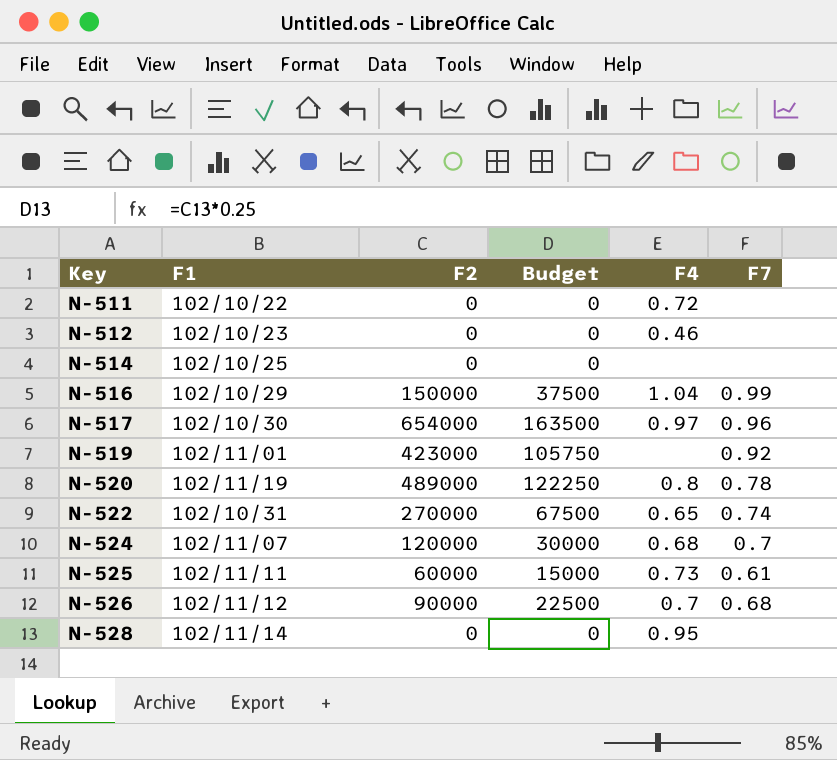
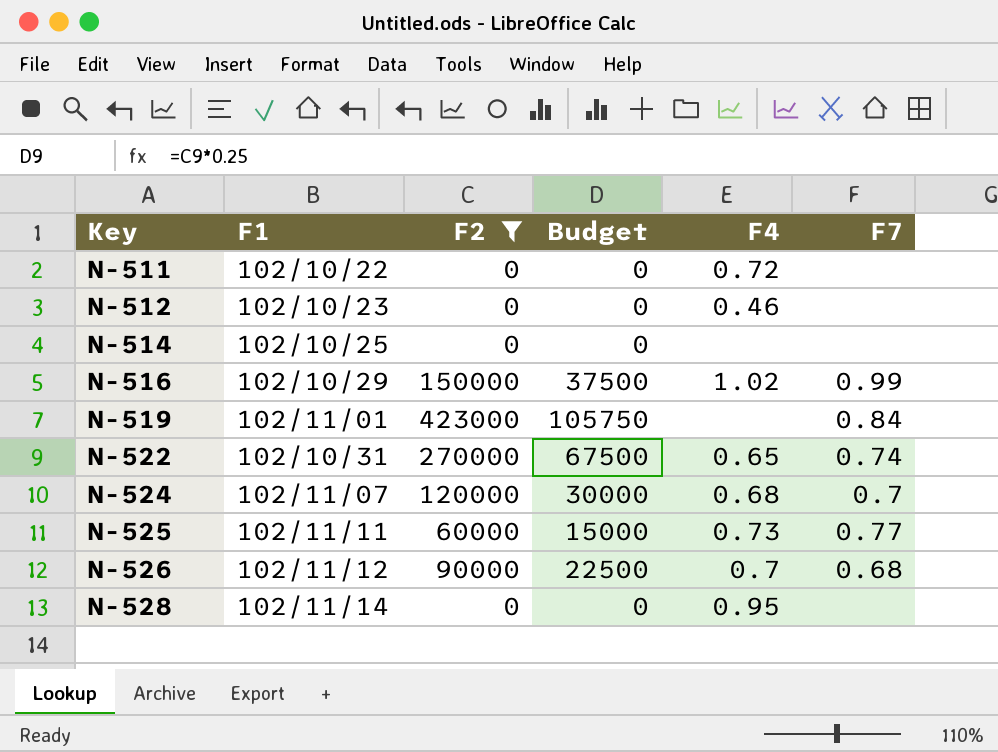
filter: none -> F2 <= 423000
N-516 | F4: 1.04 -> 1.02
N-519 | F7: 0.92 -> 0.84
N-525 | F7: 0.61 -> 0.77

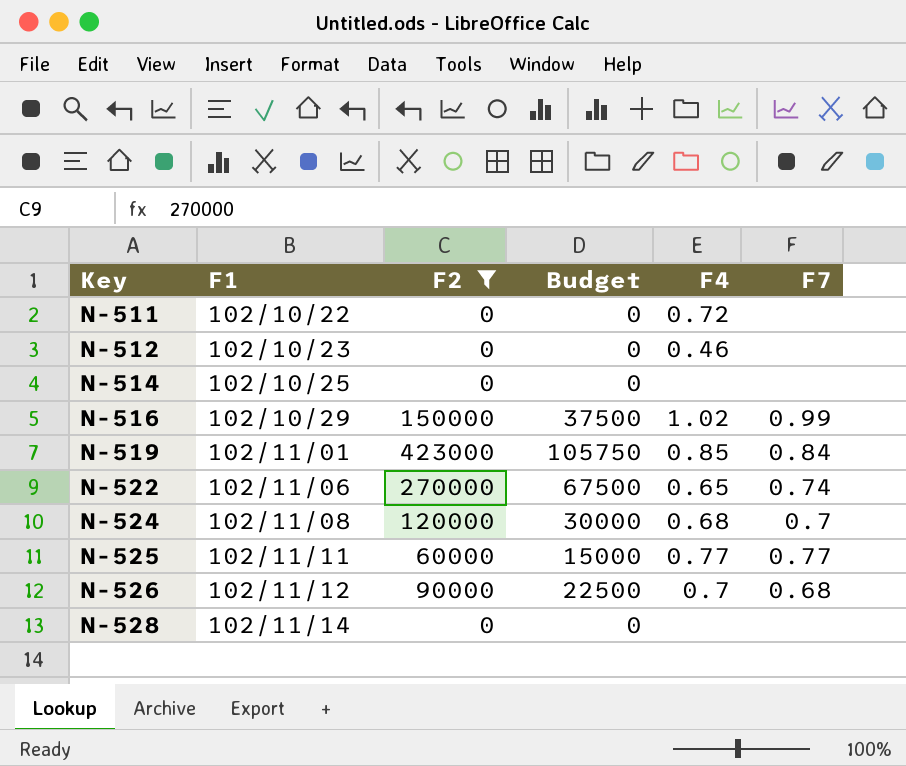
N-519 | F4: none -> 0.85
N-522 | F1: 102/10/31 -> 102/11/06
N-524 | F1: 102/11/07 -> 102/11/08
N-525 | F4: 0.73 -> 0.77
N-528 | F4: 0.95 -> none

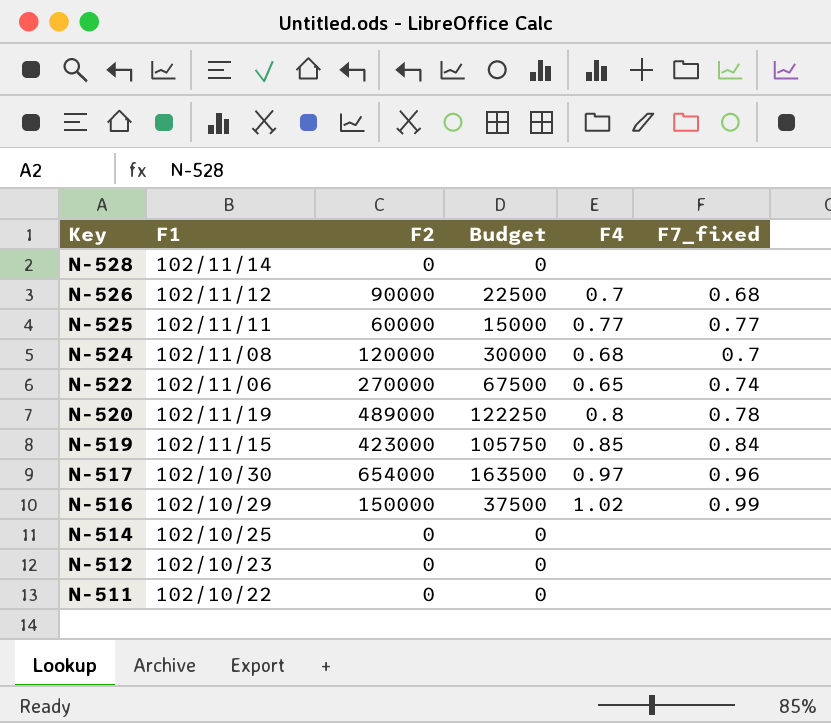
filter: F2 <= 423000 -> none
row order: Key ascending -> Key descending
column name: F7 -> F7_fixed
N-519 | F1: 102/11/01 -> 102/11/15
N-512 | F4: 0.46 -> none
N-511 | F4: 0.72 -> none

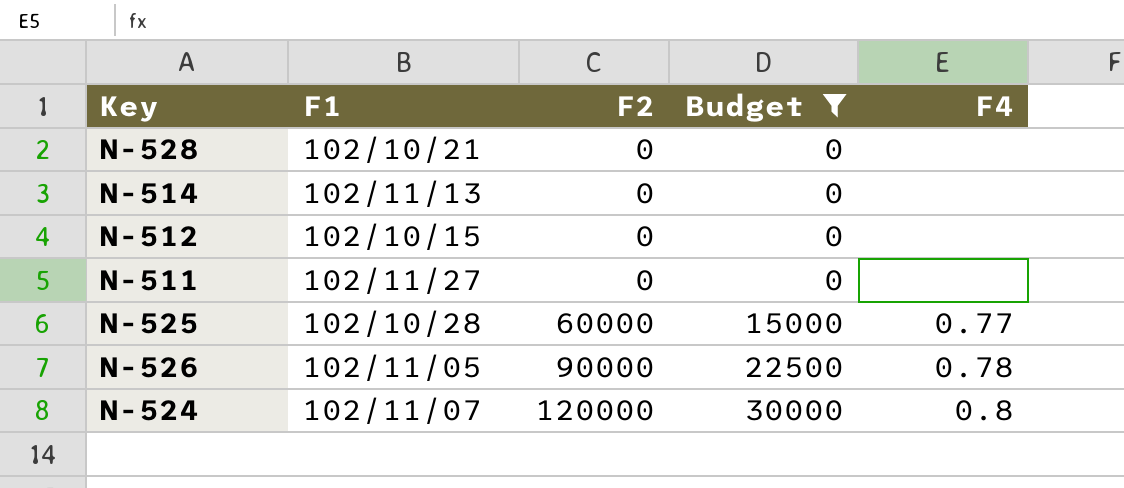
filter: none -> Budget <= 30000
row order: Key descending -> F2 ascending
column F7_fixed | position: 6 -> none
N-528 | F1: 102/11/14 -> 102/10/21
N-514 | F1: 102/10/25 -> 102/11/13
N-512 | F1: 102/10/23 -> 102/10/15
N-511 | F1: 102/10/22 -> 102/11/27
N-525 | F1: 102/11/11 -> 102/10/28
N-526 | F1: 102/11/12 -> 102/11/05
N-526 | F4: 0.7 -> 0.78
N-524 | F1: 102/11/08 -> 102/11/07
N-524 | F4: 0.68 -> 0.8

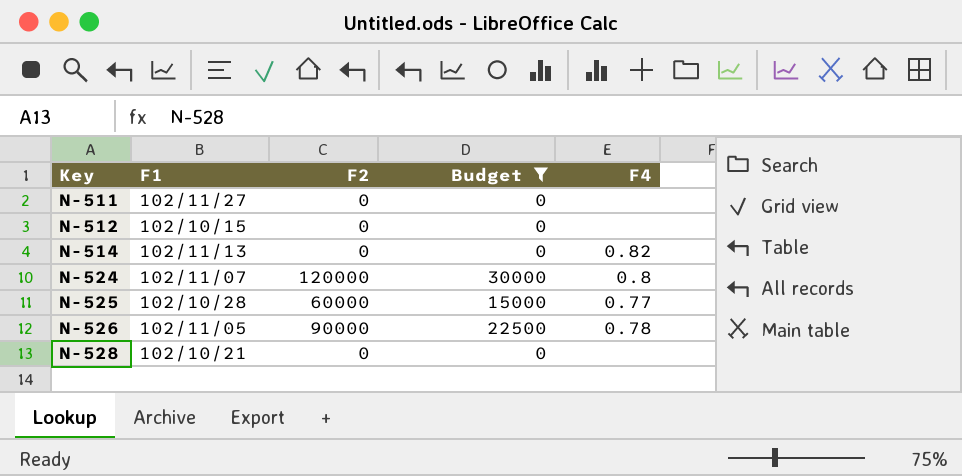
row order: F2 ascending -> Key ascending
N-514 | F4: none -> 0.82

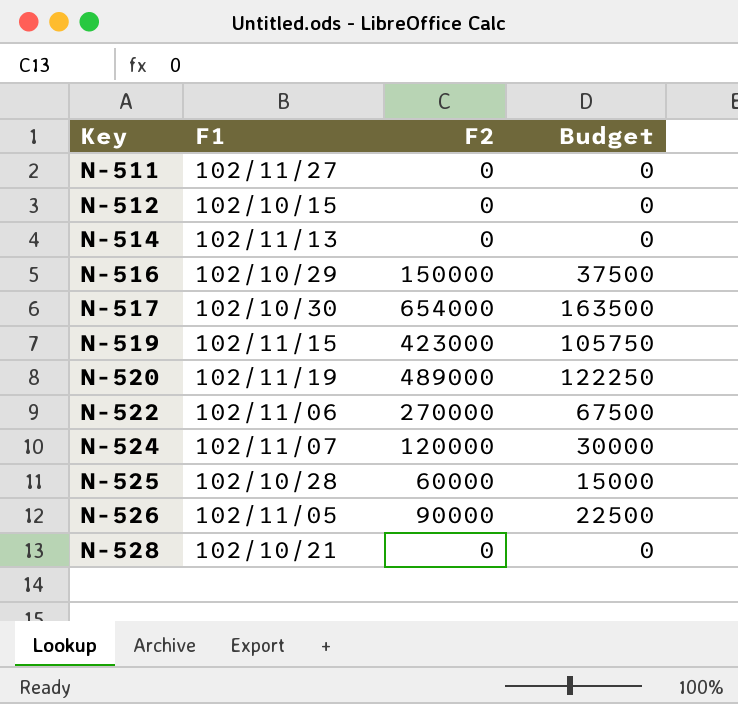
filter: Budget <= 30000 -> none
column F4 | position: 5 -> none

